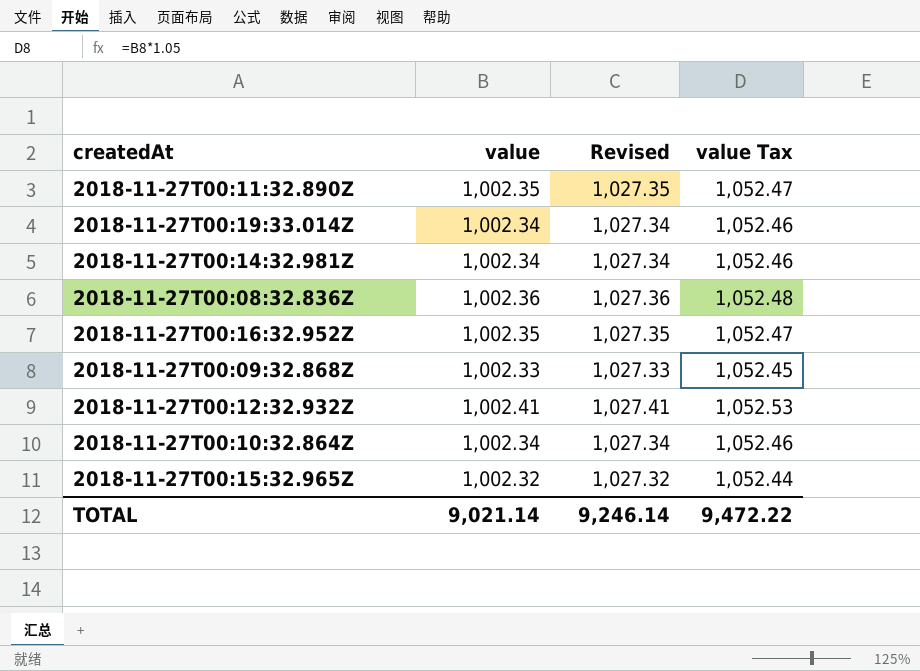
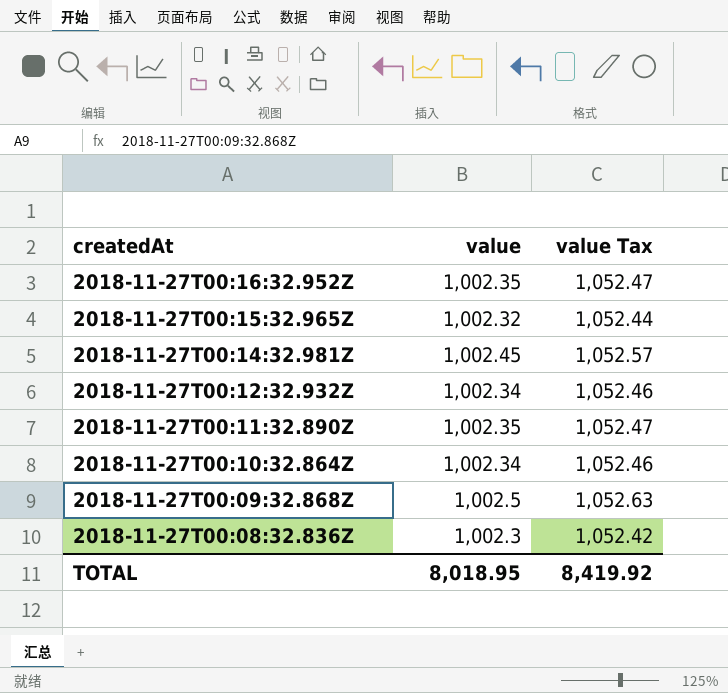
row order: none -> createdAt descending
column Revised | formula: [value] + 25 -> none
row 2018-11-27T00:19:33.014Z: 1,002.34 | 1,027.34 | 1,052.46 -> none
2018-11-27T00:14:32.981Z | value: 1,002.34 -> 1,002.45
2018-11-27T00:14:32.981Z | value Tax: 1,052.46 -> 1,052.57
2018-11-27T00:12:32.932Z | value: 1,002.41 -> 1,002.34
2018-11-27T00:12:32.932Z | value Tax: 1,052.53 -> 1,052.46
2018-11-27T00:09:32.868Z | value: 1,002.33 -> 1,002.5
2018-11-27T00:09:32.868Z | value Tax: 1,052.45 -> 1,052.63
2018-11-27T00:08:32.836Z | value: 1,002.36 -> 1,002.3
2018-11-27T00:08:32.836Z | value Tax: 1,052.48 -> 1,052.42
TOTAL | value: 9,021.14 -> 8,018.95
TOTAL | value Tax: 9,472.22 -> 8,419.92

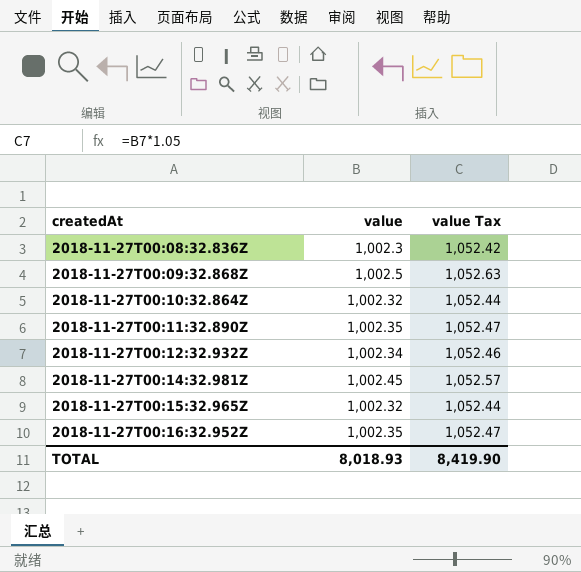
row order: createdAt descending -> createdAt ascending
2018-11-27T00:10:32.864Z | value: 1,002.34 -> 1,002.32
2018-11-27T00:10:32.864Z | value Tax: 1,052.46 -> 1,052.44
TOTAL | value: 8,018.95 -> 8,018.93
TOTAL | value Tax: 8,419.92 -> 8,419.90

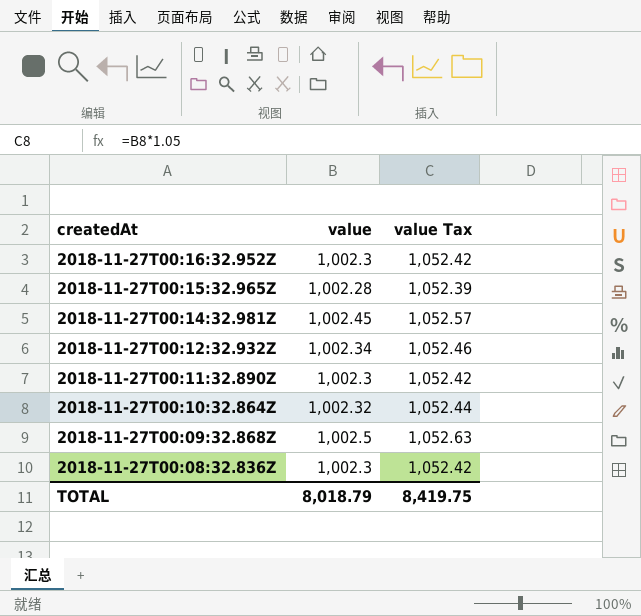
row order: createdAt ascending -> createdAt descending
2018-11-27T00:16:32.952Z | value: 1,002.35 -> 1,002.3
2018-11-27T00:16:32.952Z | value Tax: 1,052.47 -> 1,052.42
2018-11-27T00:15:32.965Z | value: 1,002.32 -> 1,002.28
2018-11-27T00:15:32.965Z | value Tax: 1,052.44 -> 1,052.39
2018-11-27T00:11:32.890Z | value: 1,002.35 -> 1,002.3
2018-11-27T00:11:32.890Z | value Tax: 1,052.47 -> 1,052.42
TOTAL | value: 8,018.93 -> 8,018.79
TOTAL | value Tax: 8,419.90 -> 8,419.75

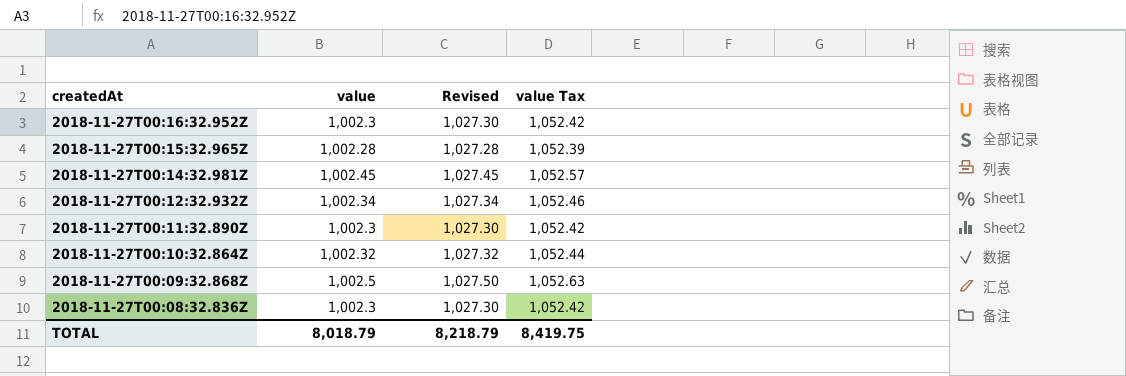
column Revised | formula: none -> [value] + 25

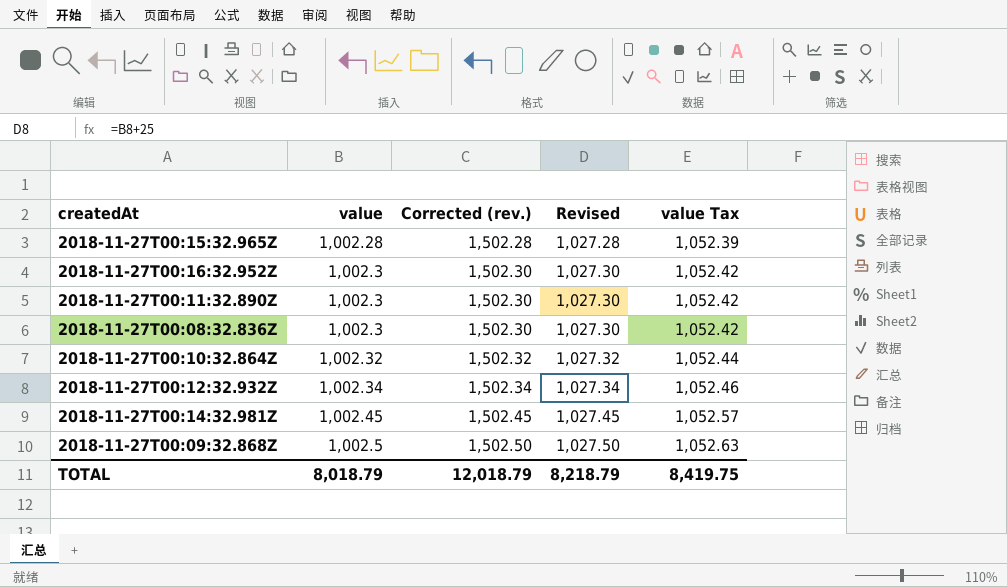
row order: createdAt descending -> value ascending
column Corrected (rev.) | formula: none -> [value] + 500

